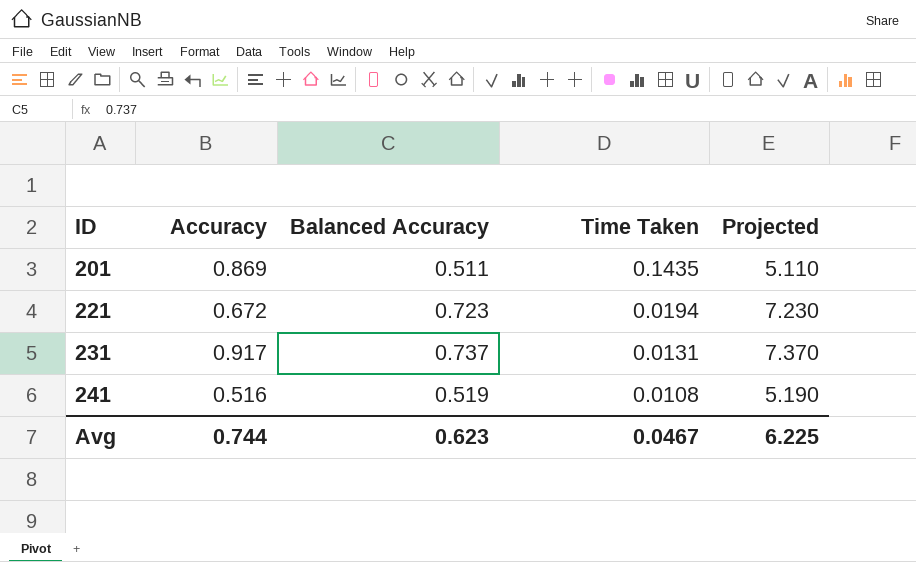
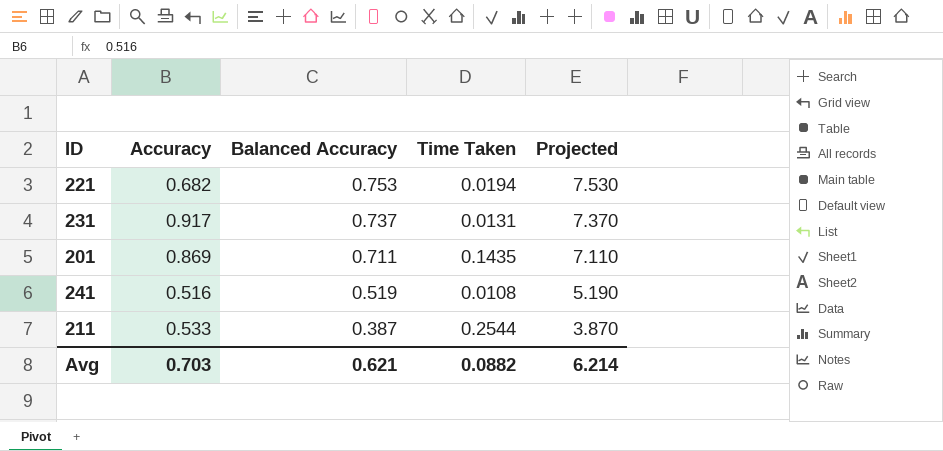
row order: ID ascending -> Balanced Accuracy descending
221 | Accuracy: 0.672 -> 0.682
221 | Balanced Accuracy: 0.723 -> 0.753
221 | Projected: 7.230 -> 7.530
201 | Balanced Accuracy: 0.511 -> 0.711
201 | Projected: 5.110 -> 7.110
row 211: none -> 0.533 | 0.387 | 0.2544 | 3.870
Avg | Accuracy: 0.744 -> 0.703
Avg | Balanced Accuracy: 0.623 -> 0.621
Avg | Time Taken: 0.0467 -> 0.0882
Avg | Projected: 6.225 -> 6.214

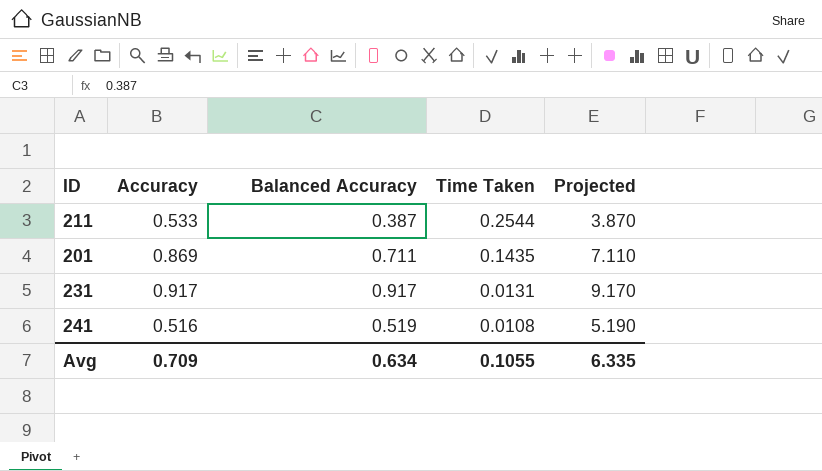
row order: Balanced Accuracy descending -> Time Taken descending
row 221: 0.682 | 0.753 | 0.0194 | 7.530 -> none
231 | Balanced Accuracy: 0.737 -> 0.917
231 | Projected: 7.370 -> 9.170
Avg | Accuracy: 0.703 -> 0.709
Avg | Balanced Accuracy: 0.621 -> 0.634
Avg | Time Taken: 0.0882 -> 0.1055
Avg | Projected: 6.214 -> 6.335

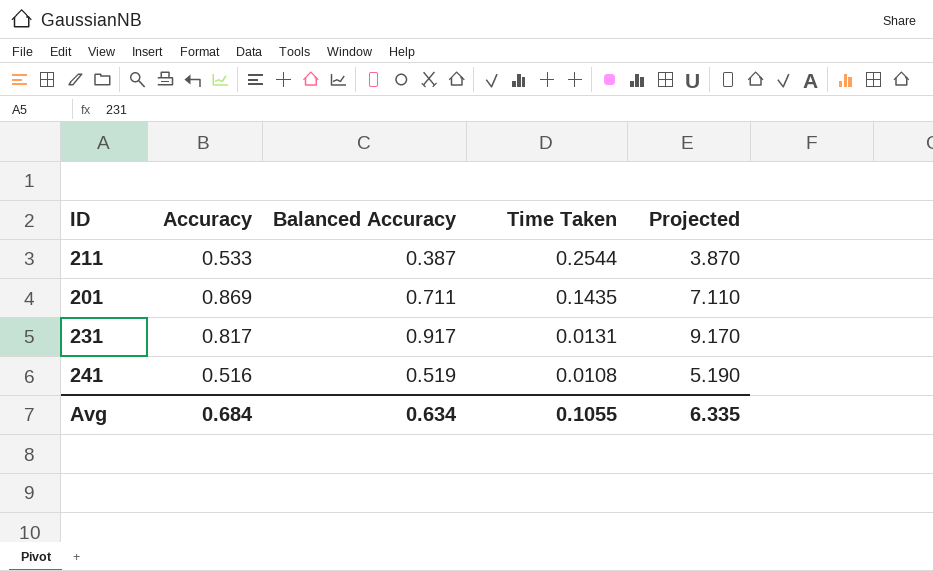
231 | Accuracy: 0.917 -> 0.817
Avg | Accuracy: 0.709 -> 0.684

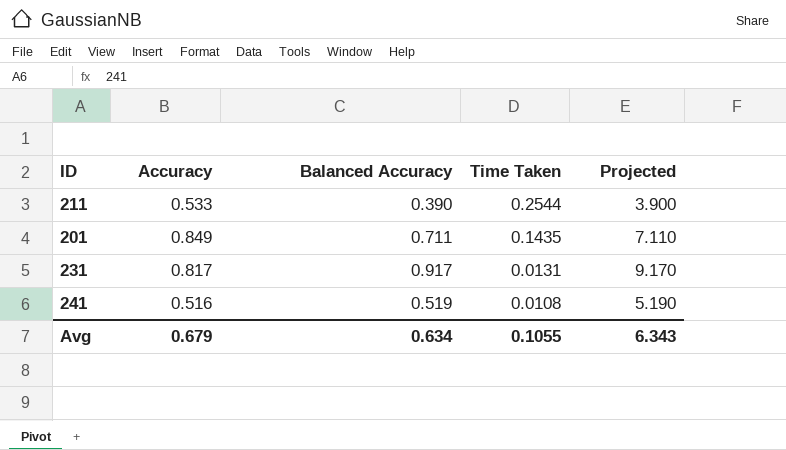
211 | Balanced Accuracy: 0.387 -> 0.390
211 | Projected: 3.870 -> 3.900
201 | Accuracy: 0.869 -> 0.849
Avg | Accuracy: 0.684 -> 0.679
Avg | Projected: 6.335 -> 6.343

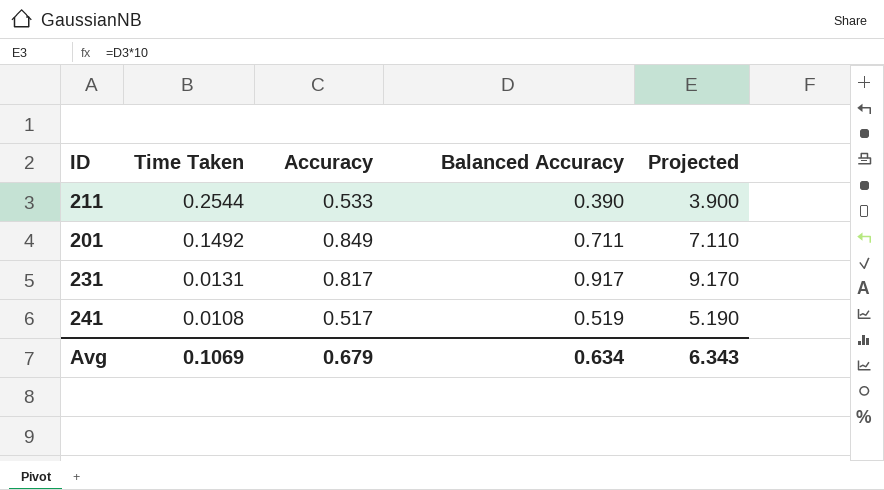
column Time Taken | position: 4 -> 2
201 | Time Taken: 0.1435 -> 0.1492
241 | Accuracy: 0.516 -> 0.517
Avg | Time Taken: 0.1055 -> 0.1069

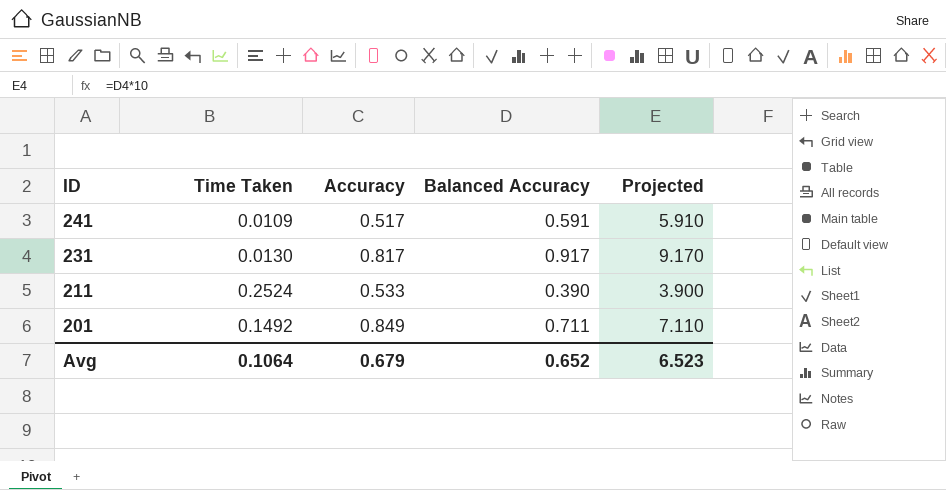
row order: Time Taken descending -> ID descending
241 | Time Taken: 0.0108 -> 0.0109
241 | Balanced Accuracy: 0.519 -> 0.591
241 | Projected: 5.190 -> 5.910
231 | Time Taken: 0.0131 -> 0.0130
211 | Time Taken: 0.2544 -> 0.2524
Avg | Time Taken: 0.1069 -> 0.1064
Avg | Balanced Accuracy: 0.634 -> 0.652
Avg | Projected: 6.343 -> 6.523

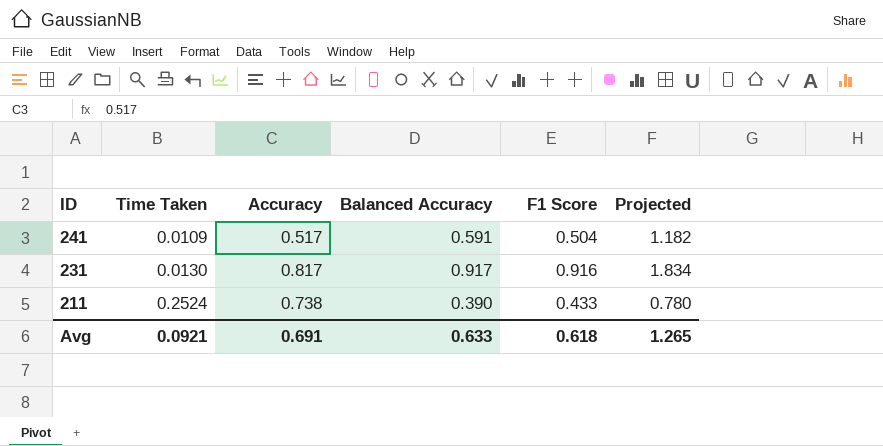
column F1 Score | position: none -> 5
column Projected | formula: [Balanced Accuracy] * 10 -> [Balanced Accuracy] * 2
row 201: 0.1492 | 0.849 | 0.711 | 7.110 -> none
211 | Accuracy: 0.533 -> 0.738
Avg | Time Taken: 0.1064 -> 0.0921
Avg | Accuracy: 0.679 -> 0.691
Avg | Balanced Accuracy: 0.652 -> 0.633
Avg | Projected: 6.523 -> 1.265

